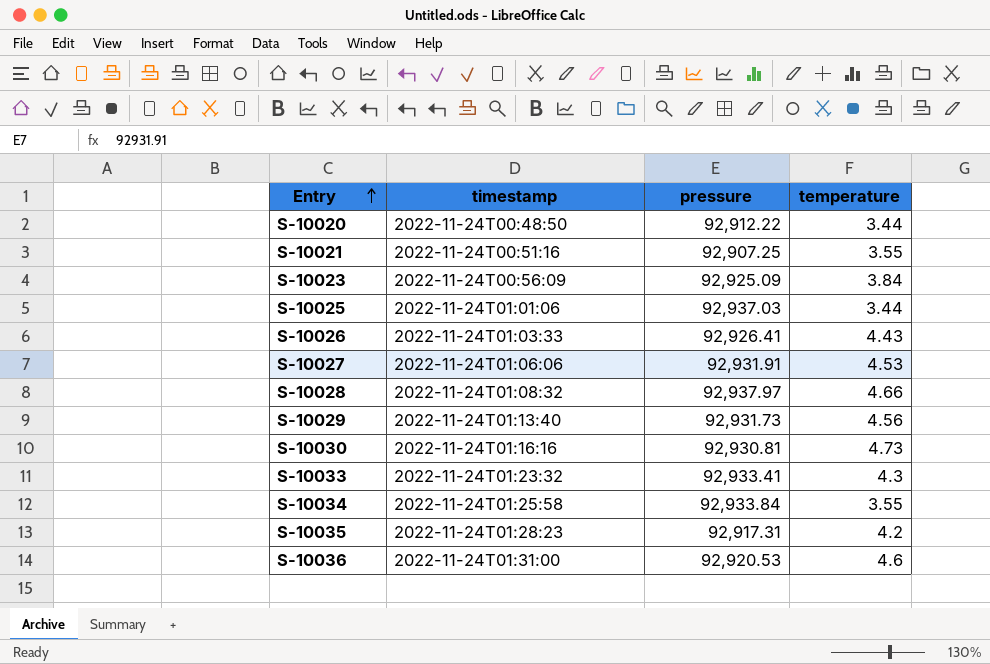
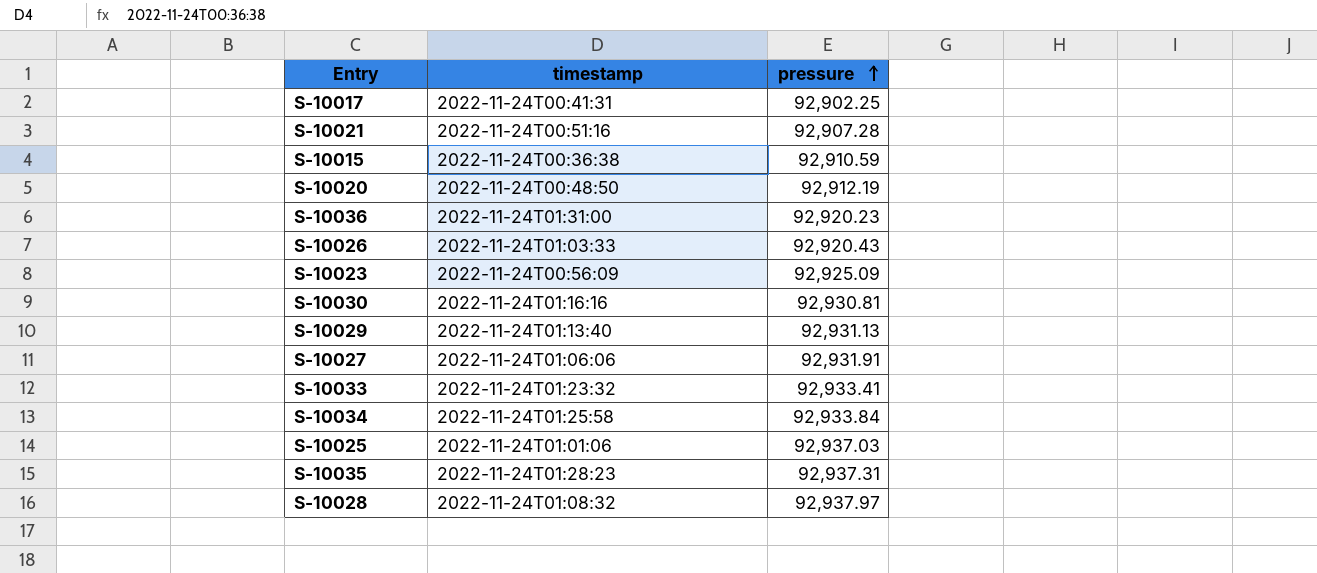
row order: Entry ascending -> pressure ascending
column temperature | position: 4 -> none
row S-10017: none -> 2022-11-24T00:41:31 | 92,902.25
S-10021 | pressure: 92,907.25 -> 92,907.28
row S-10015: none -> 2022-11-24T00:36:38 | 92,910.59
S-10020 | pressure: 92,912.22 -> 92,912.19
S-10036 | pressure: 92,920.53 -> 92,920.23
S-10026 | pressure: 92,926.41 -> 92,920.43
S-10029 | pressure: 92,931.73 -> 92,931.13
S-10035 | pressure: 92,917.31 -> 92,937.31

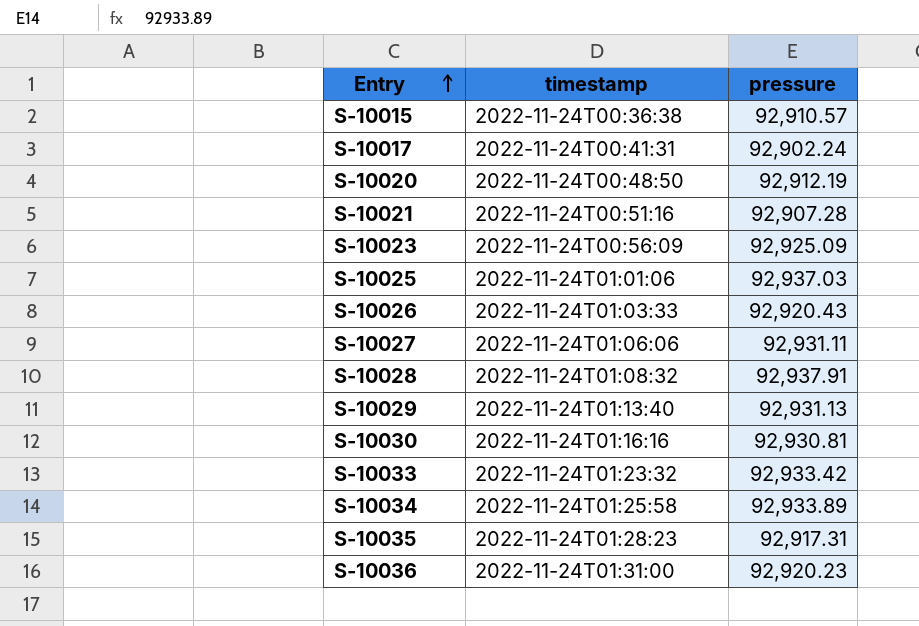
row order: pressure ascending -> Entry ascending
S-10015 | pressure: 92,910.59 -> 92,910.57
S-10017 | pressure: 92,902.25 -> 92,902.24
S-10027 | pressure: 92,931.91 -> 92,931.11
S-10028 | pressure: 92,937.97 -> 92,937.91
S-10033 | pressure: 92,933.41 -> 92,933.42
S-10034 | pressure: 92,933.84 -> 92,933.89
S-10035 | pressure: 92,937.31 -> 92,917.31

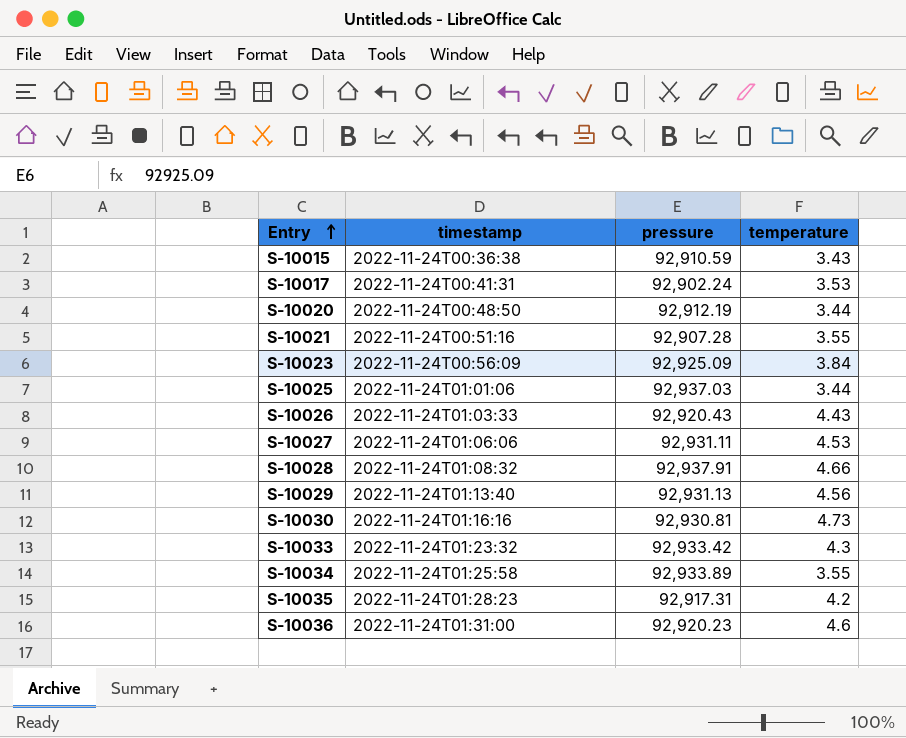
column temperature | position: none -> 4
S-10015 | pressure: 92,910.57 -> 92,910.59

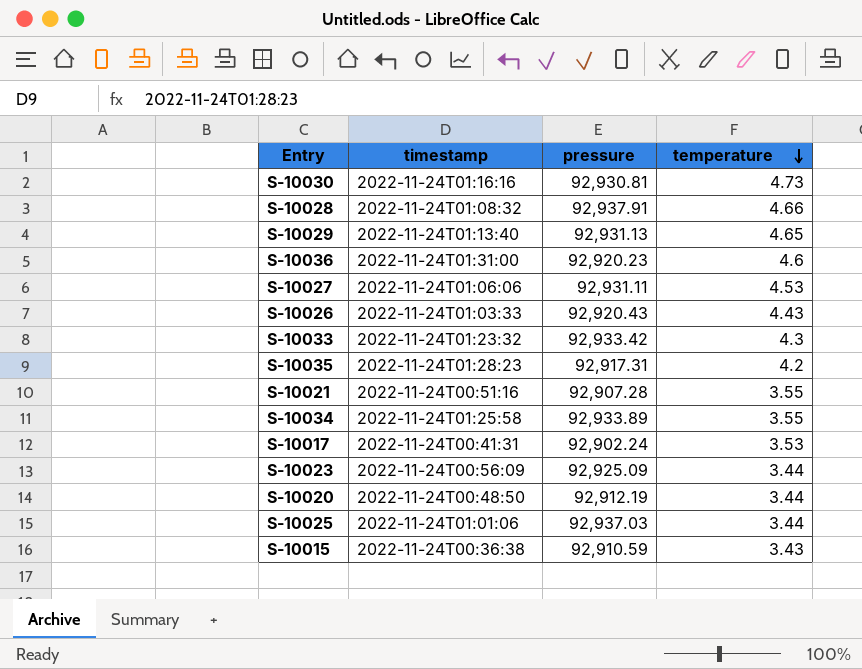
row order: Entry ascending -> temperature descending
S-10029 | temperature: 4.56 -> 4.65
S-10023 | temperature: 3.84 -> 3.44

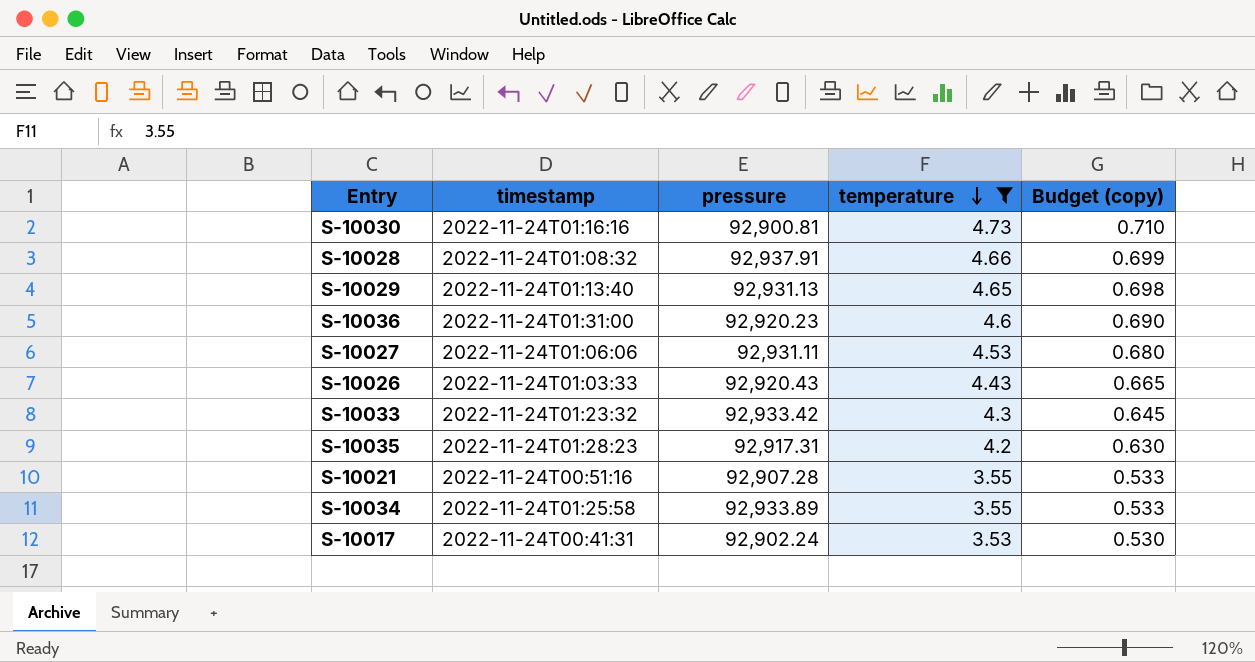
filter: none -> temperature >= 3.53
column Budget (copy) | formula: none -> [temperature] * 0.15
S-10030 | pressure: 92,930.81 -> 92,900.81

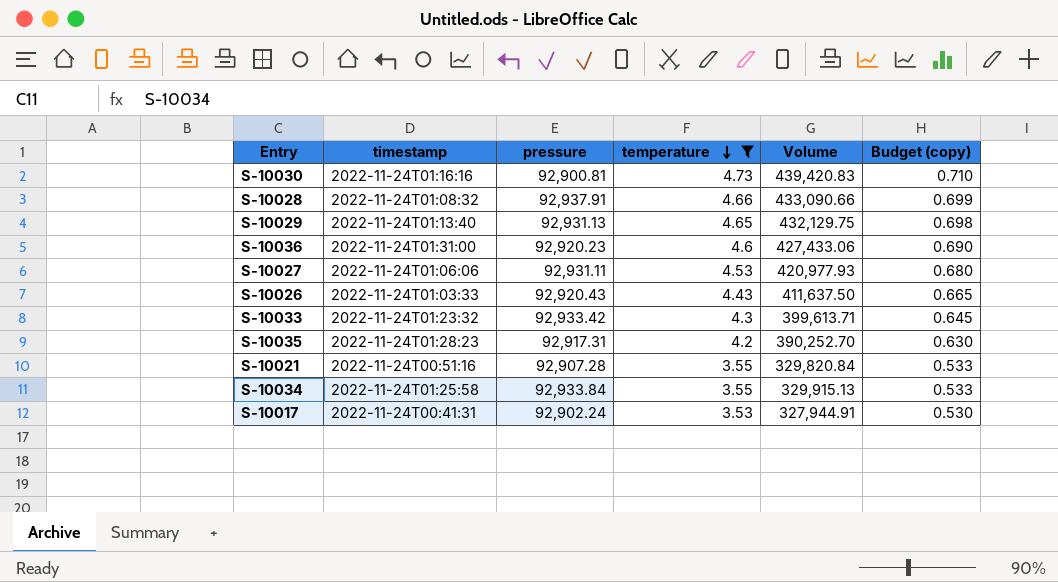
column Volume | formula: none -> [pressure] * [temperature]
S-10034 | pressure: 92,933.89 -> 92,933.84

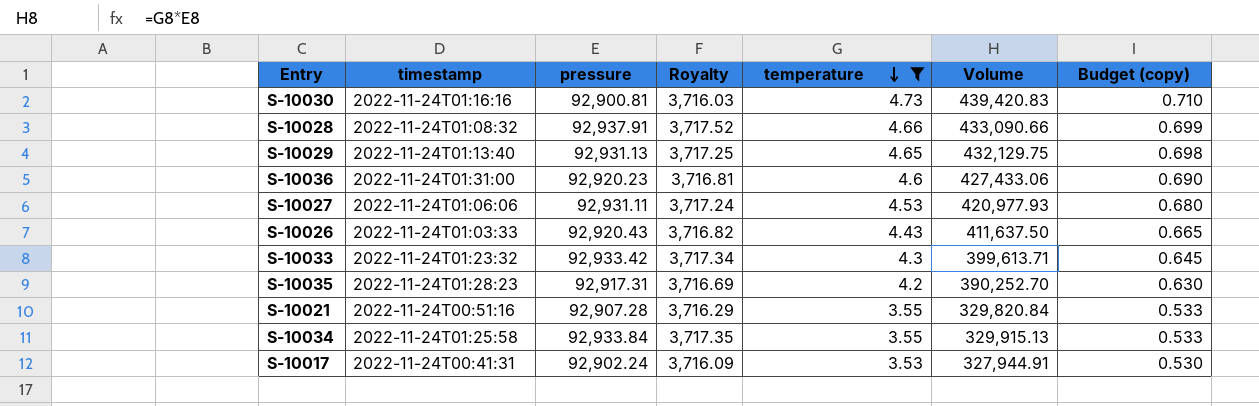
column Royalty | formula: none -> [pressure] * 0.04

